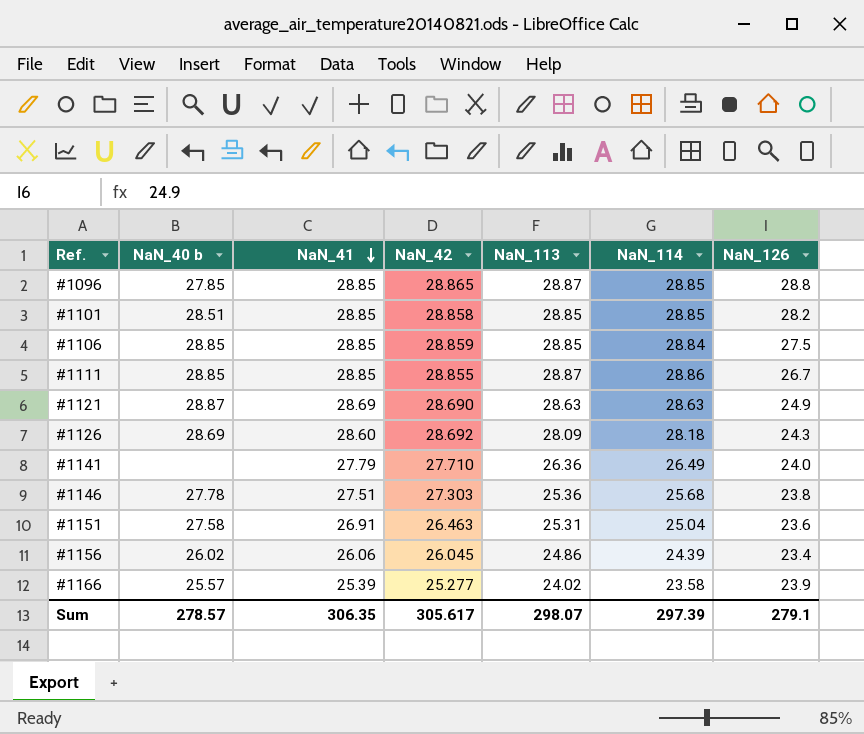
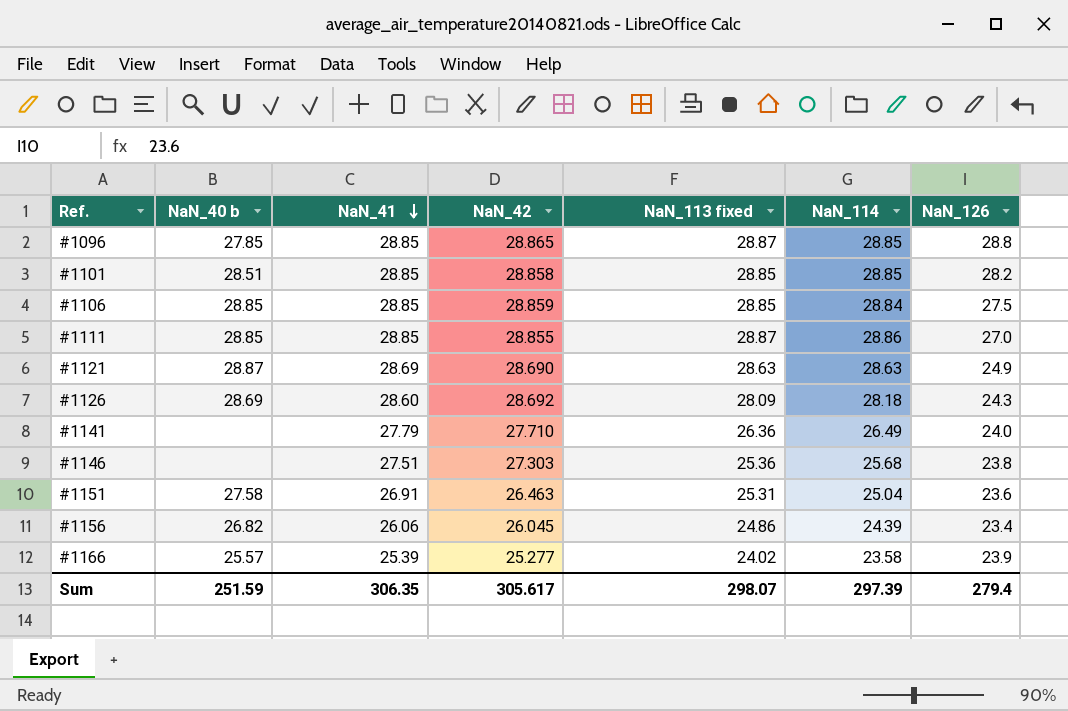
column name: NaN_113 -> NaN_113 fixed
#1111 | NaN_126: 26.7 -> 27.0
#1146 | NaN_40 b: 27.78 -> none
#1156 | NaN_40 b: 26.02 -> 26.82
Sum | NaN_40 b: 278.57 -> 251.59
Sum | NaN_126: 279.1 -> 279.4

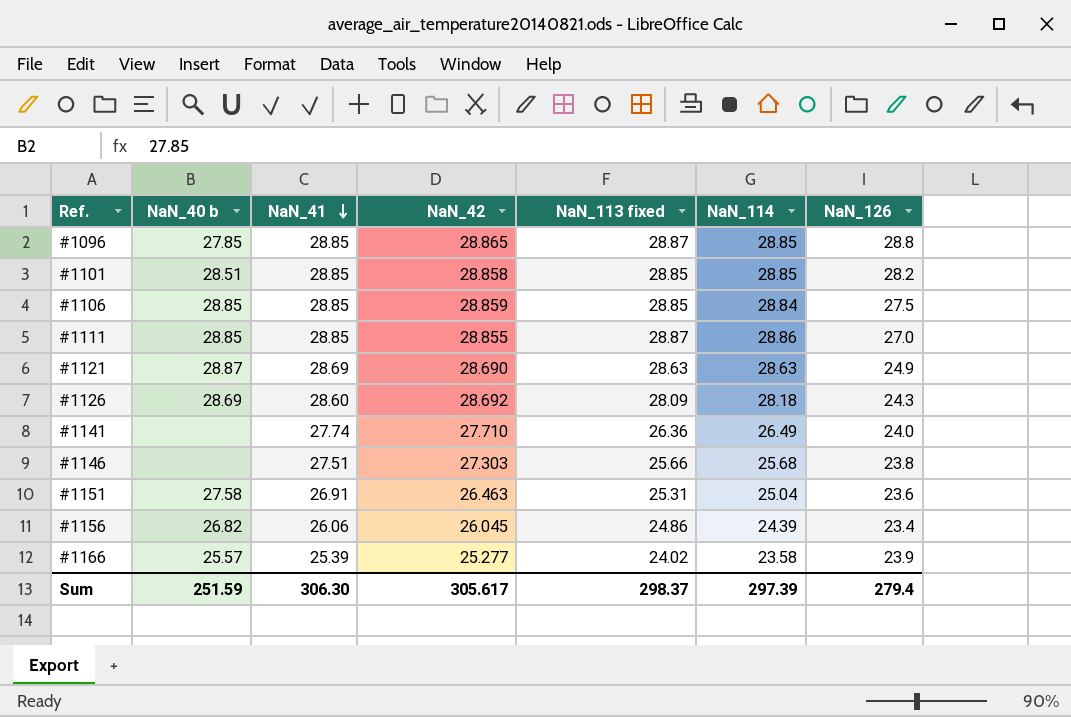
#1141 | NaN_41: 27.79 -> 27.74
#1146 | NaN_113 fixed: 25.36 -> 25.66
Sum | NaN_41: 306.35 -> 306.30
Sum | NaN_113 fixed: 298.07 -> 298.37

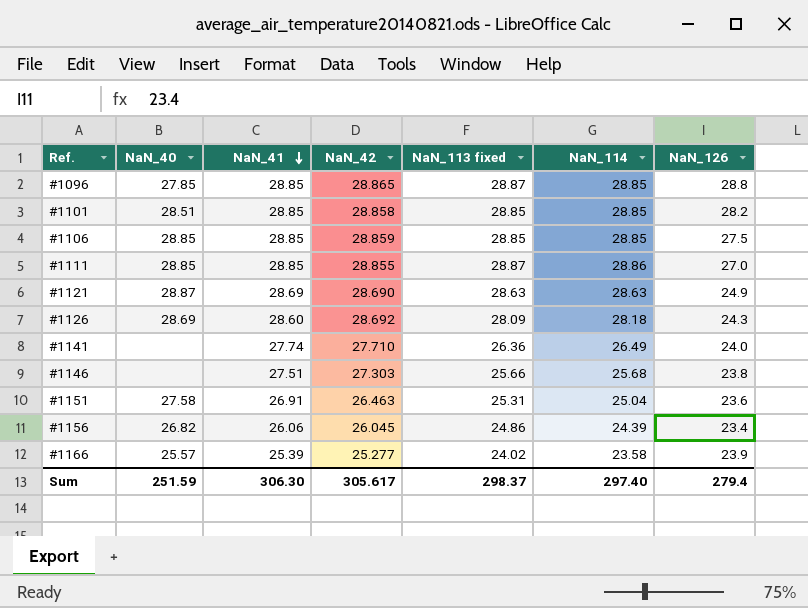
column name: NaN_40 b -> NaN_40
#1106 | NaN_114: 28.84 -> 28.85
Sum | NaN_114: 297.39 -> 297.40

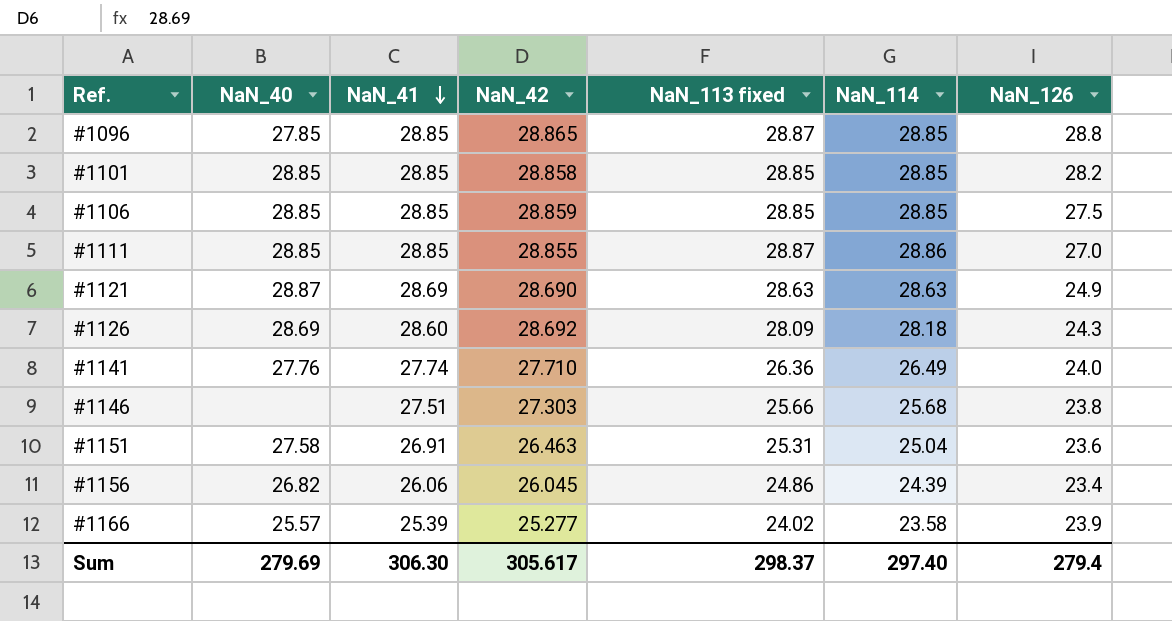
#1101 | NaN_40: 28.51 -> 28.85
#1141 | NaN_40: none -> 27.76
Sum | NaN_40: 251.59 -> 279.69

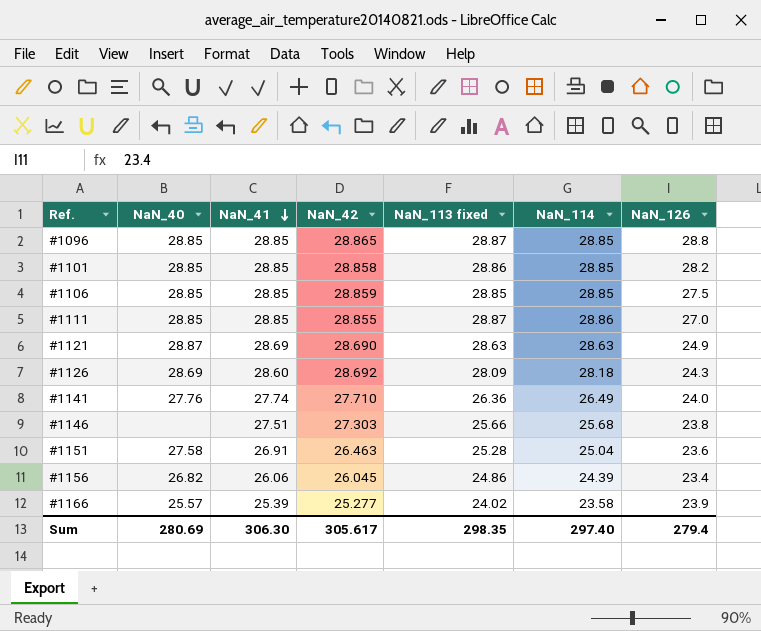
#1096 | NaN_40: 27.85 -> 28.85
#1101 | NaN_113 fixed: 28.85 -> 28.86
#1151 | NaN_113 fixed: 25.31 -> 25.28
Sum | NaN_40: 279.69 -> 280.69
Sum | NaN_113 fixed: 298.37 -> 298.35

